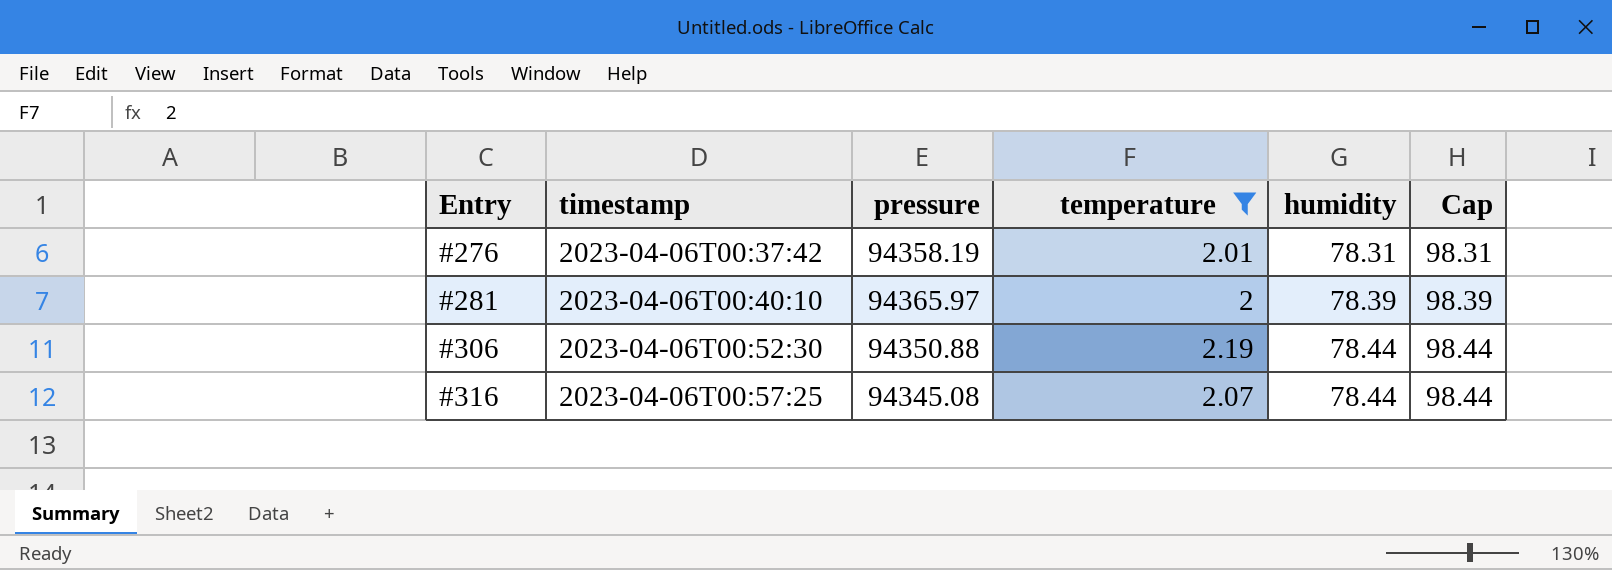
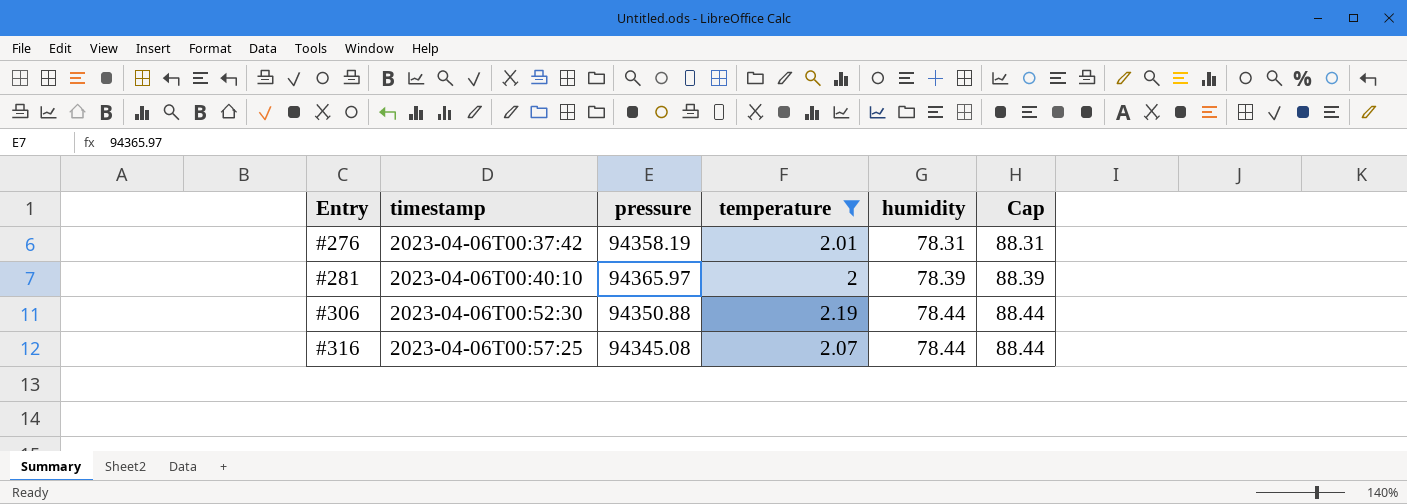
column Cap | formula: [humidity] + 20 -> [humidity] + 10

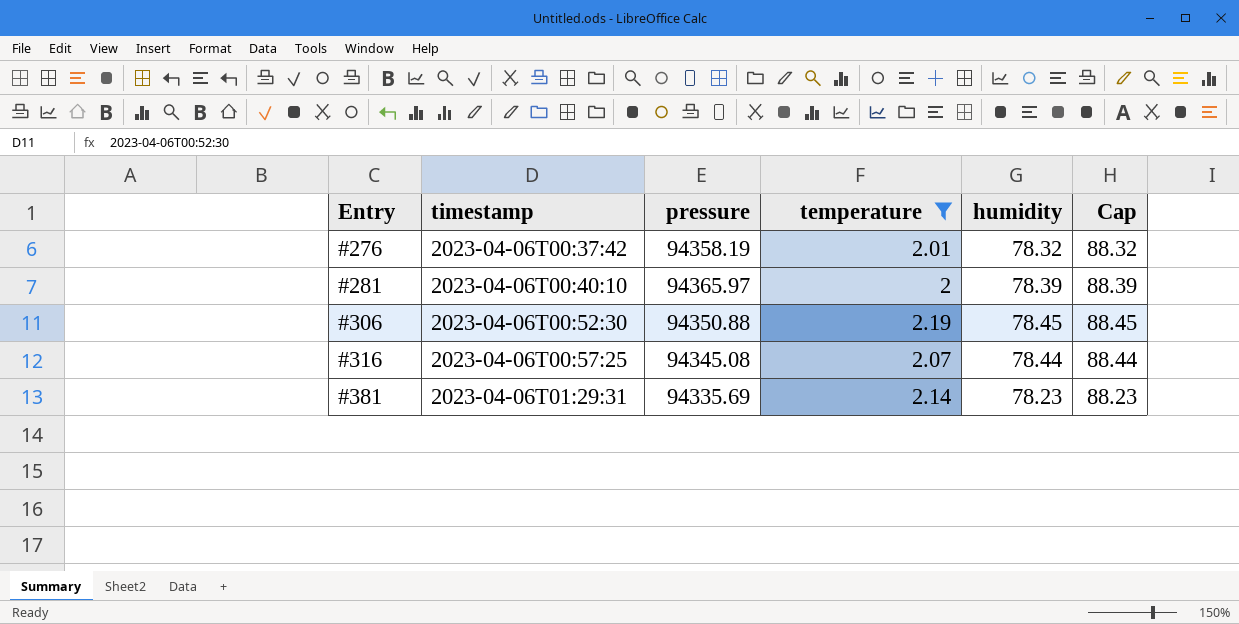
#276 | humidity: 78.31 -> 78.32
#276 | Cap: 88.31 -> 88.32
#306 | humidity: 78.44 -> 78.45
#306 | Cap: 88.44 -> 88.45
row #381: none -> 2023-04-06T01:29:31 | 94335.69 | 2.14 | 78.23 | 88.23

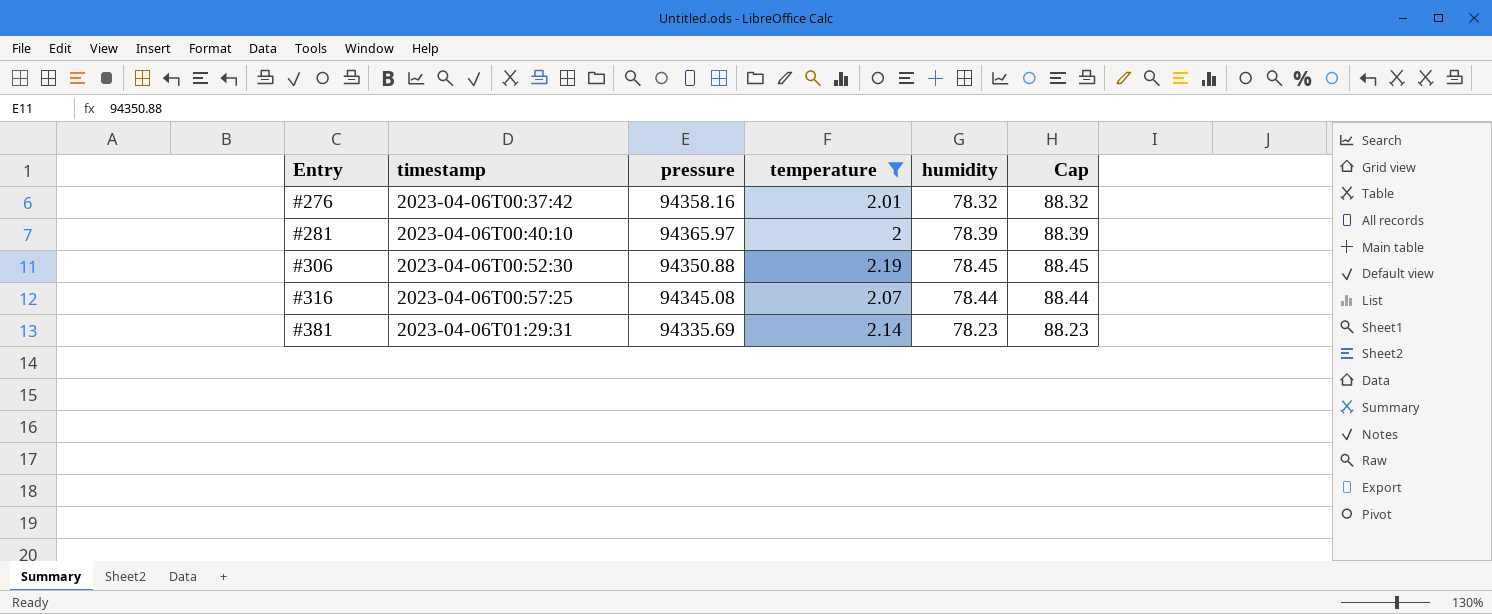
#276 | pressure: 94358.19 -> 94358.16

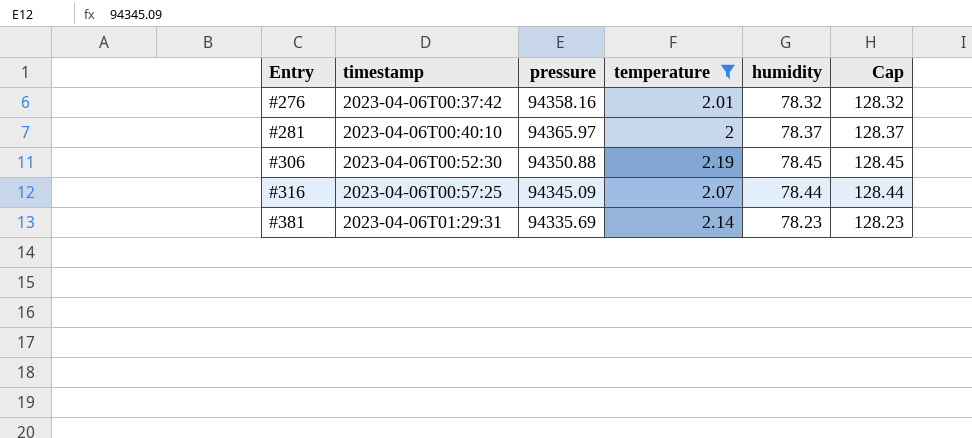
column Cap | formula: [humidity] + 10 -> [humidity] + 50
#281 | humidity: 78.39 -> 78.37
#316 | pressure: 94345.08 -> 94345.09

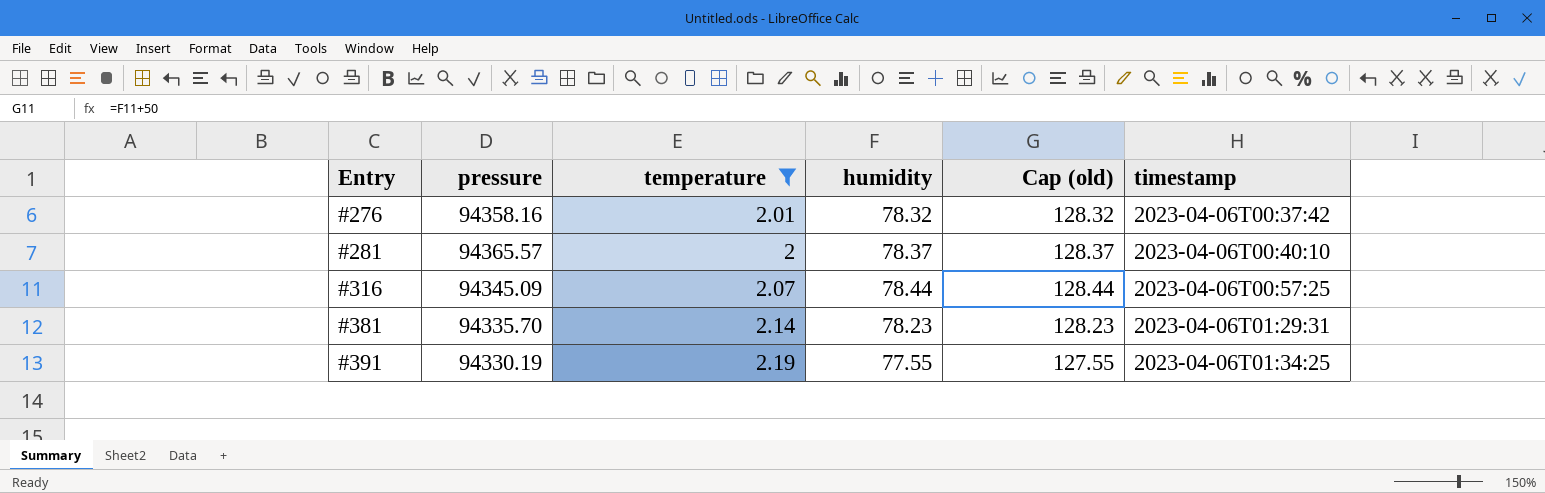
column name: Cap -> Cap (old)
column timestamp | position: 2 -> 6
row #306: 2023-04-06T00:52:30 | 94350.88 | 2.19 | 78.45 | 128.45 -> none
#281 | pressure: 94365.97 -> 94365.57
#381 | pressure: 94335.69 -> 94335.70
row #391: none -> 94330.19 | 2.19 | 77.55 | 127.55 | 2023-04-06T01:34:25

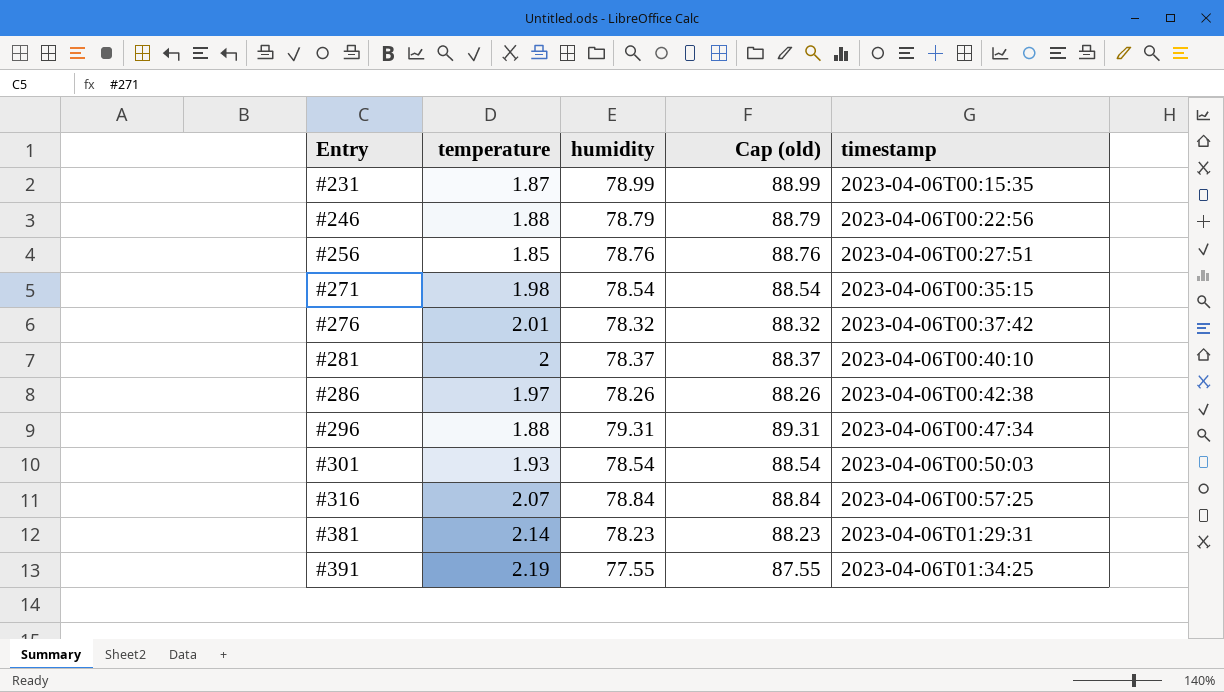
filter: temperature >= 2 -> none
column pressure | position: 2 -> none
column Cap (old) | formula: [humidity] + 50 -> [humidity] + 10
#316 | humidity: 78.44 -> 78.84

